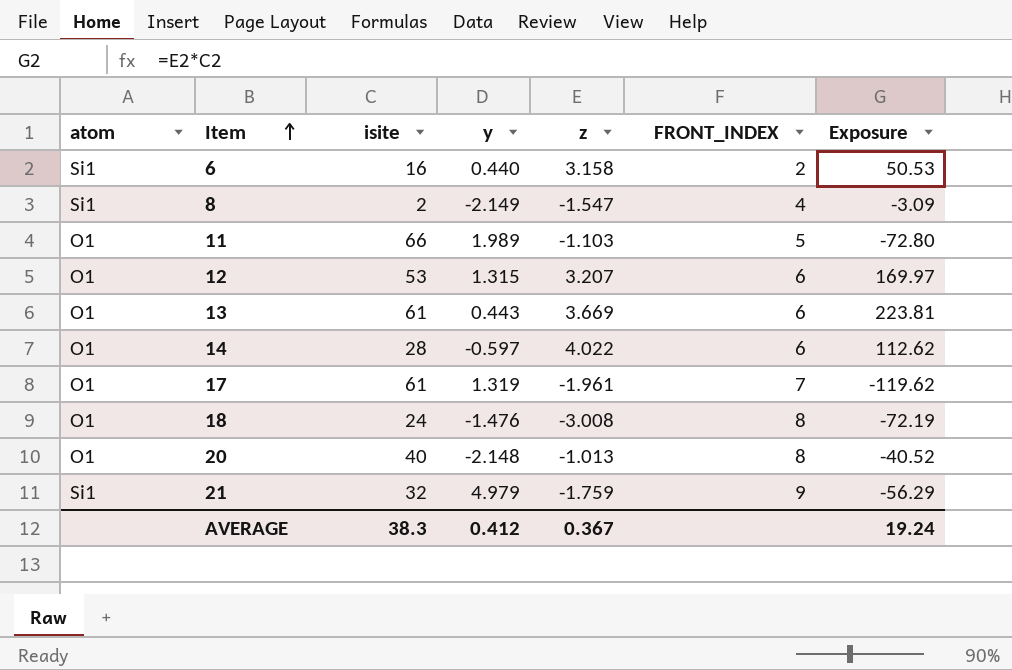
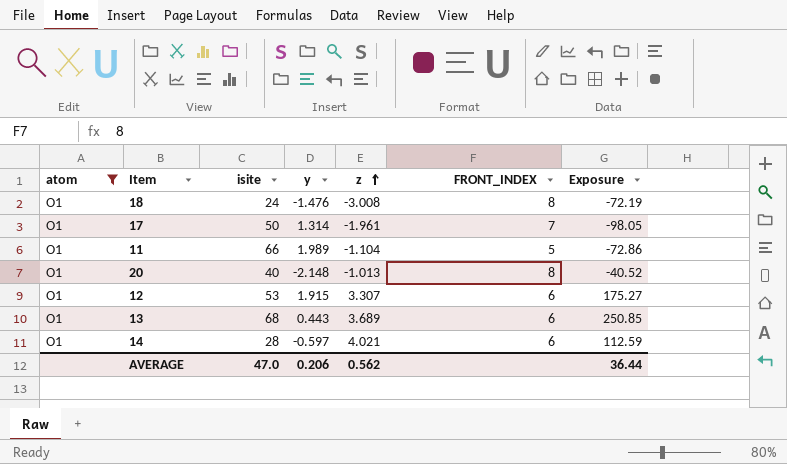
filter: none -> atom = O1
row order: Item ascending -> z ascending
17 | isite: 61 -> 50
17 | y: 1.319 -> 1.314
17 | Exposure: -119.62 -> -98.05
11 | z: -1.103 -> -1.104
11 | Exposure: -72.80 -> -72.86
12 | y: 1.315 -> 1.915
12 | z: 3.207 -> 3.307
12 | Exposure: 169.97 -> 175.27
13 | isite: 61 -> 68
13 | z: 3.669 -> 3.689
13 | Exposure: 223.81 -> 250.85
14 | z: 4.022 -> 4.021
14 | Exposure: 112.62 -> 112.59
AVERAGE | isite: 38.3 -> 47.0
AVERAGE | y: 0.412 -> 0.206
AVERAGE | z: 0.367 -> 0.562
AVERAGE | Exposure: 19.24 -> 36.44

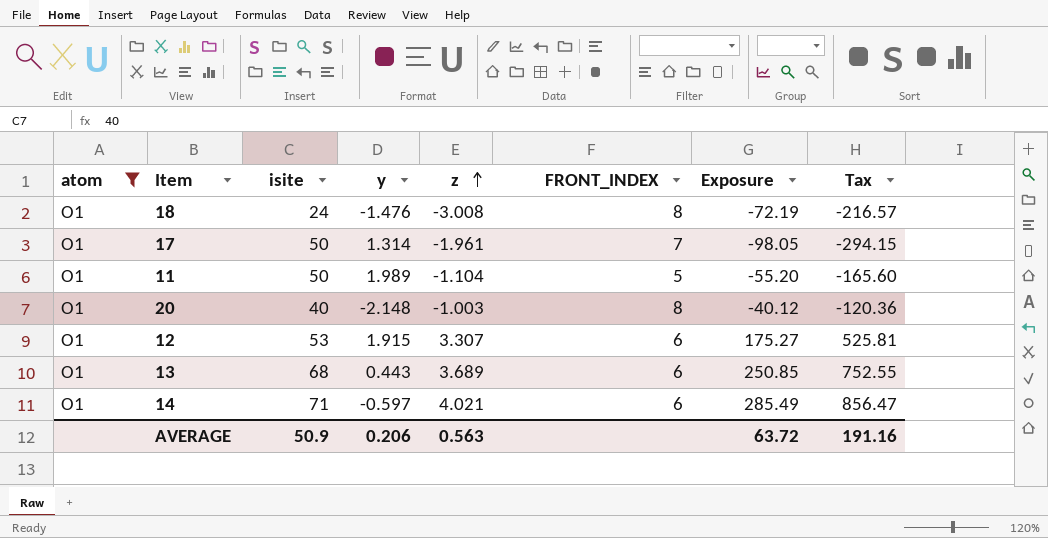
column Tax | formula: none -> [Exposure] * 3
11 | isite: 66 -> 50
11 | Exposure: -72.86 -> -55.20
20 | z: -1.013 -> -1.003
20 | Exposure: -40.52 -> -40.12
14 | isite: 28 -> 71
14 | Exposure: 112.59 -> 285.49
AVERAGE | isite: 47.0 -> 50.9
AVERAGE | z: 0.562 -> 0.563
AVERAGE | Exposure: 36.44 -> 63.72

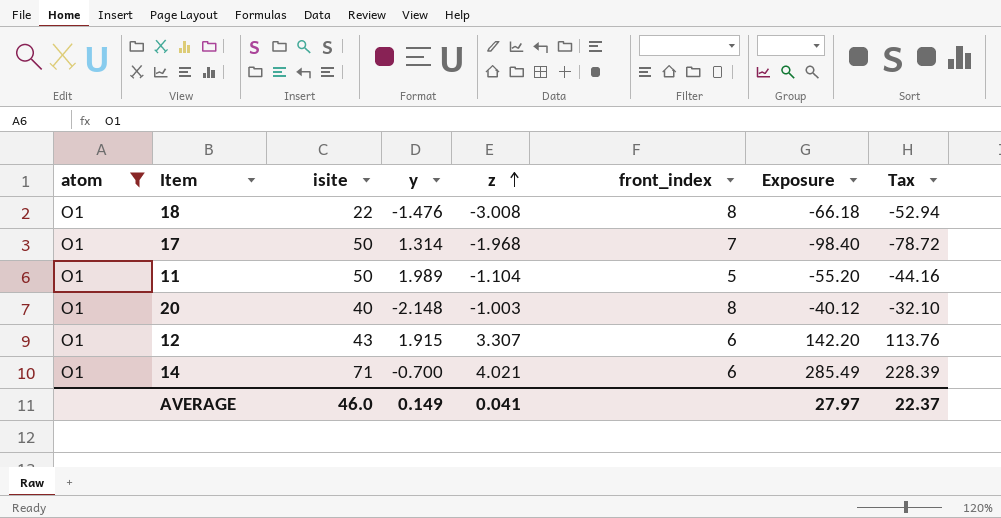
column name: FRONT_INDEX -> front_index
column Tax | formula: [Exposure] * 3 -> [Exposure] * 0.8
row 13: O1 | 68 | 0.443 | 3.689 | 6 | 250.85 | 752.55 -> none
18 | isite: 24 -> 22
18 | Exposure: -72.19 -> -66.18
17 | z: -1.961 -> -1.968
17 | Exposure: -98.05 -> -98.40
12 | isite: 53 -> 43
12 | Exposure: 175.27 -> 142.20
14 | y: -0.597 -> -0.700
AVERAGE | isite: 50.9 -> 46.0
AVERAGE | y: 0.206 -> 0.149
AVERAGE | z: 0.563 -> 0.041
AVERAGE | Exposure: 63.72 -> 27.97
AVERAGE | Tax: 191.16 -> 22.37

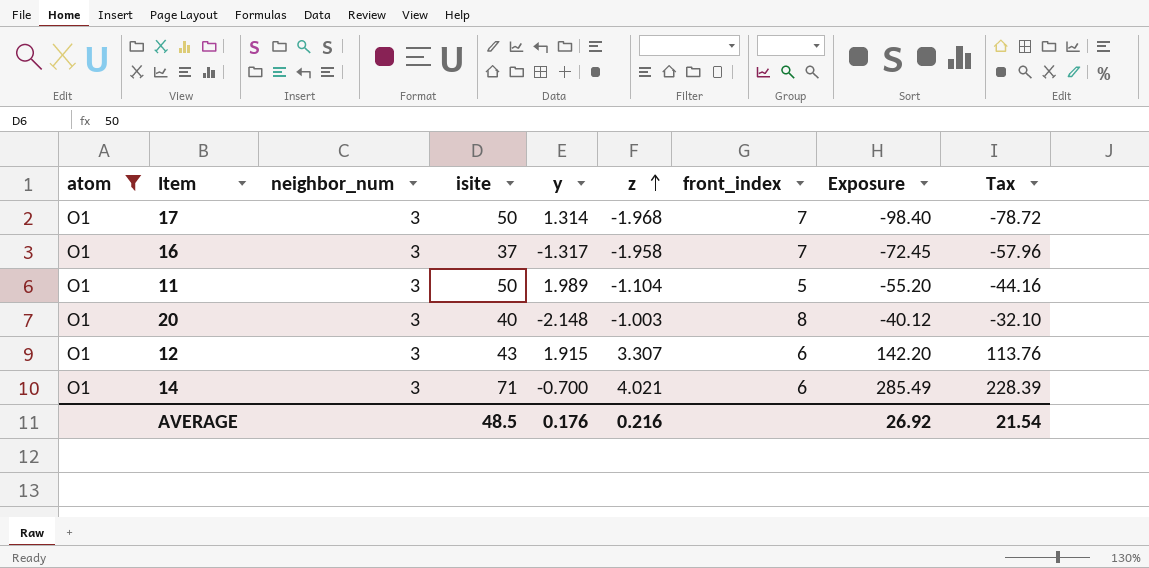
column neighbor_num | position: none -> 3
row 18: O1 | 22 | -1.476 | -3.008 | 8 | -66.18 | -52.94 -> none
row 16: none -> O1 | 3 | 37 | -1.317 | -1.958 | 7 | -72.45 | -57.96
AVERAGE | isite: 46.0 -> 48.5
AVERAGE | y: 0.149 -> 0.176
AVERAGE | z: 0.041 -> 0.216
AVERAGE | Exposure: 27.97 -> 26.92
AVERAGE | Tax: 22.37 -> 21.54

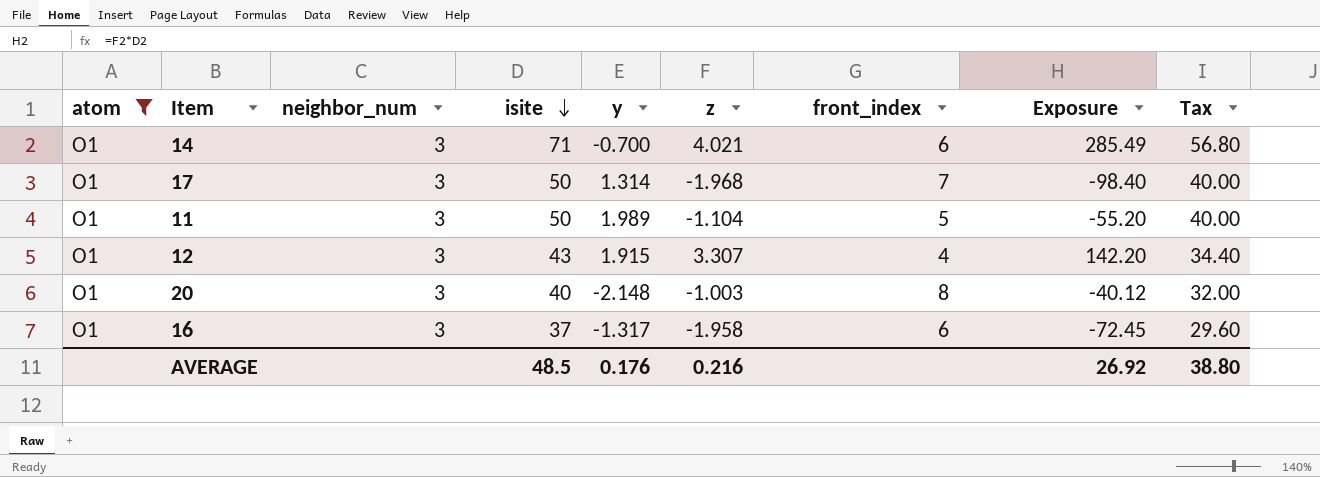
row order: z ascending -> isite descending
column Tax | formula: [Exposure] * 0.8 -> [isite] * 0.8
12 | front_index: 6 -> 4
16 | front_index: 7 -> 6
AVERAGE | Tax: 21.54 -> 38.80

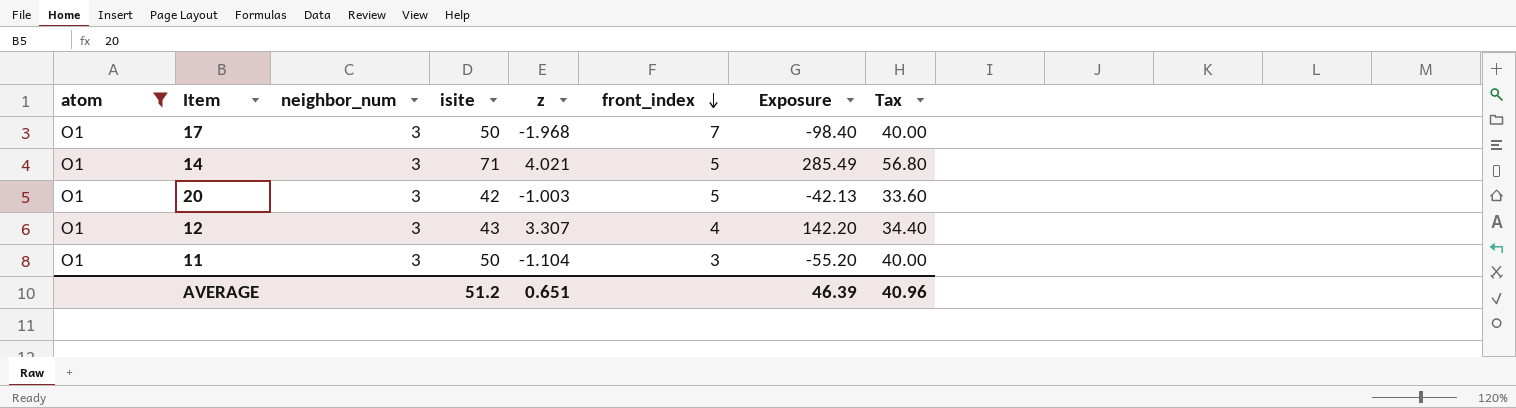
row order: isite descending -> front_index descending
column y | position: 5 -> none
row 16: O1 | 3 | 37 | -1.317 | -1.958 | 6 | -72.45 | 29.60 -> none
14 | front_index: 6 -> 5
20 | isite: 40 -> 42
20 | front_index: 8 -> 5
20 | Exposure: -40.12 -> -42.13
20 | Tax: 32.00 -> 33.60
11 | front_index: 5 -> 3
AVERAGE | isite: 48.5 -> 51.2
AVERAGE | z: 0.216 -> 0.651
AVERAGE | Exposure: 26.92 -> 46.39
AVERAGE | Tax: 38.80 -> 40.96

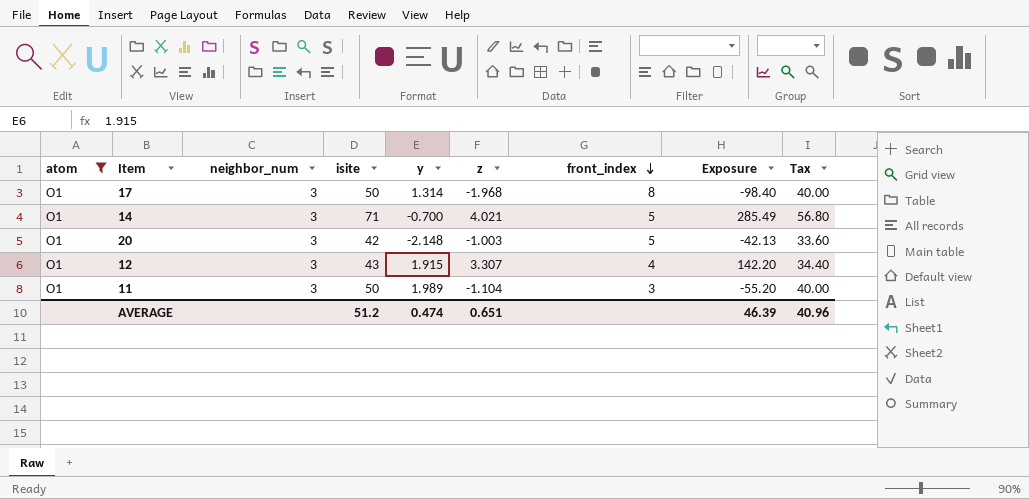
column y | position: none -> 5
17 | front_index: 7 -> 8

